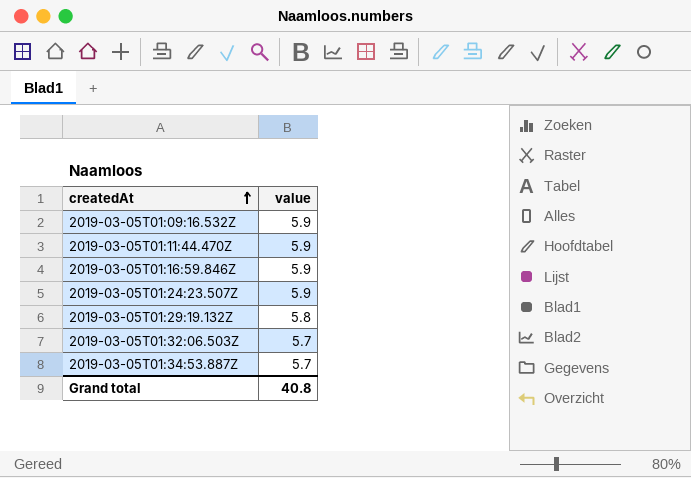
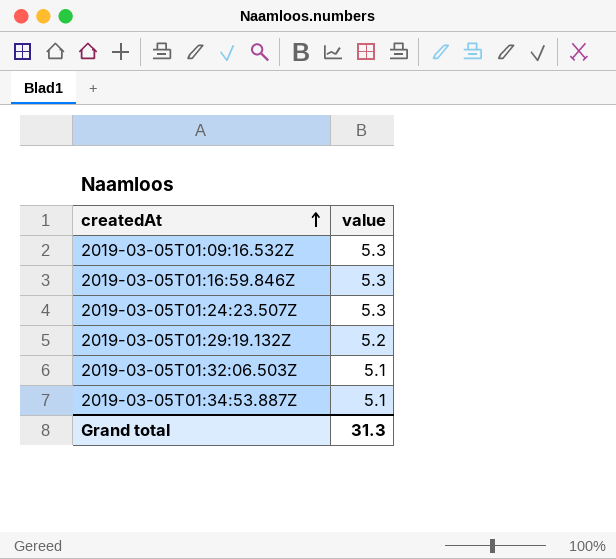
row 2019-03-05T01:11:44.470Z: 5.9 -> none
2019-03-05T01:09:16.532Z | value: 5.9 -> 5.3
2019-03-05T01:16:59.846Z | value: 5.9 -> 5.3
2019-03-05T01:24:23.507Z | value: 5.9 -> 5.3
2019-03-05T01:29:19.132Z | value: 5.8 -> 5.2
2019-03-05T01:32:06.503Z | value: 5.7 -> 5.1
2019-03-05T01:34:53.887Z | value: 5.7 -> 5.1
Grand total | value: 40.8 -> 31.3

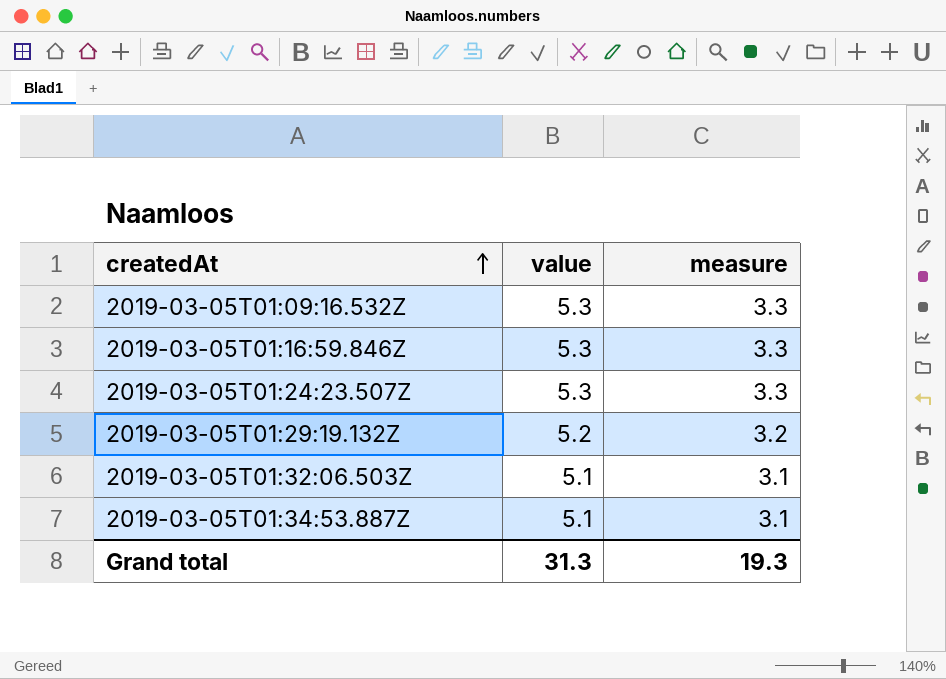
column measure | formula: none -> [value] - 2

